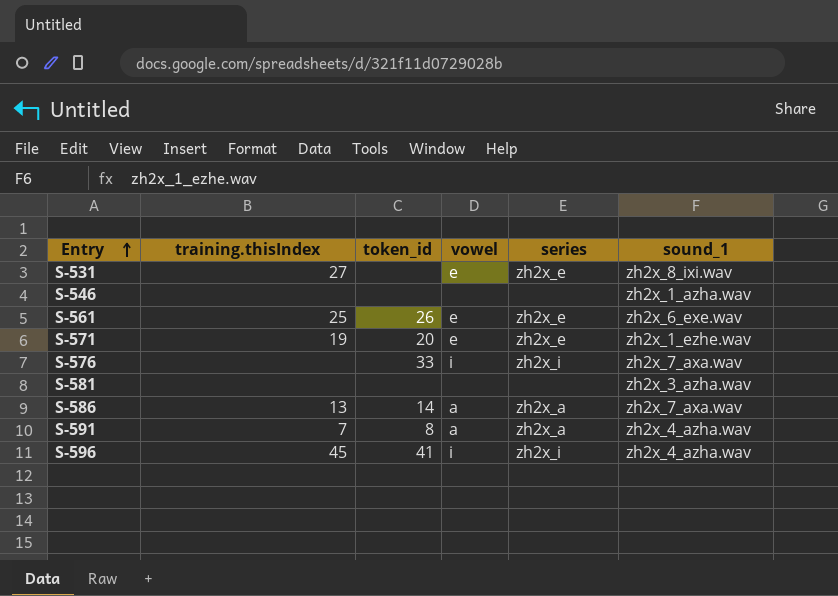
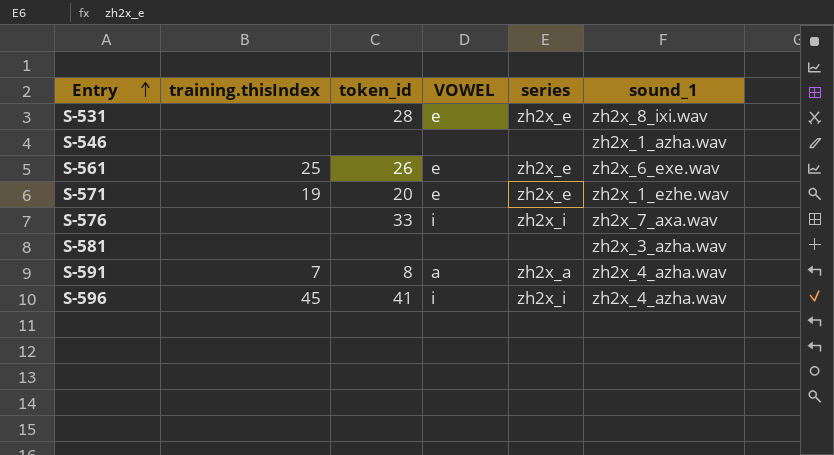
column name: vowel -> VOWEL
row S-586: 13 | 14 | a | zh2x_a | zh2x_7_axa.wav -> none
S-531 | training.thisIndex: 27 -> none
S-531 | token_id: none -> 28

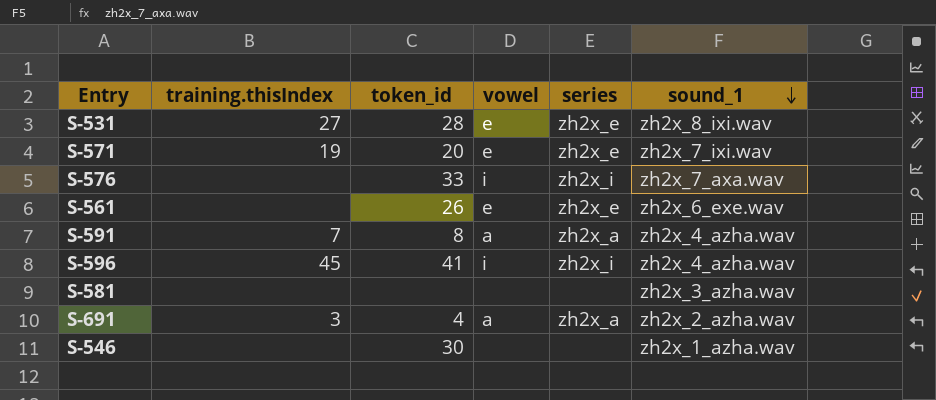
row order: Entry ascending -> sound_1 descending
column name: VOWEL -> vowel
S-531 | training.thisIndex: none -> 27
S-571 | sound_1: zh2x_1_ezhe.wav -> zh2x_7_ixi.wav
S-561 | training.thisIndex: 25 -> none
row S-691: none -> 3 | 4 | a | zh2x_a | zh2x_2_azha.wav
S-546 | token_id: none -> 30

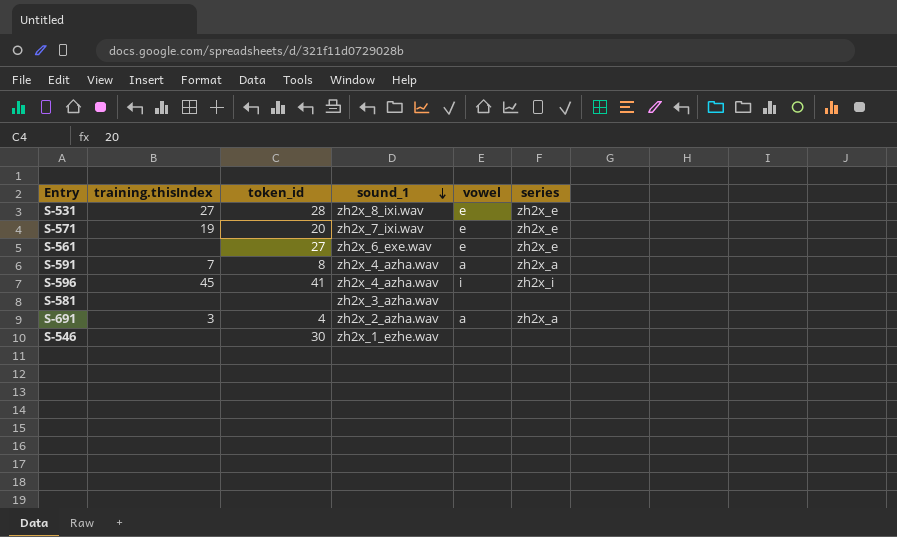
column sound_1 | position: 6 -> 4
row S-576: none | 33 | i | zh2x_i | zh2x_7_axa.wav -> none
S-561 | token_id: 26 -> 27
S-546 | sound_1: zh2x_1_azha.wav -> zh2x_1_ezhe.wav

